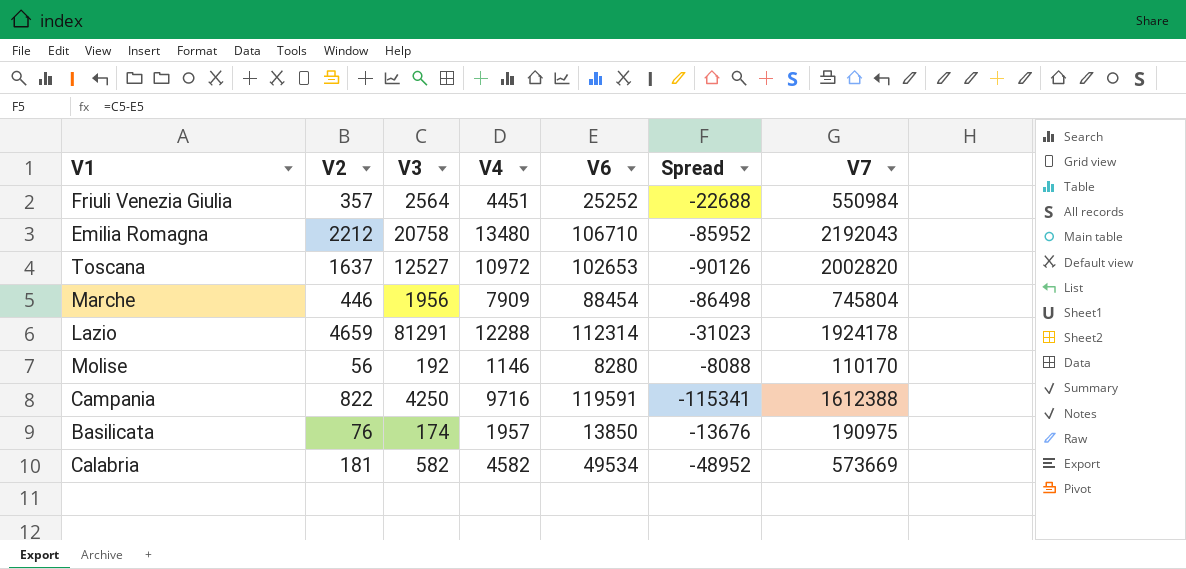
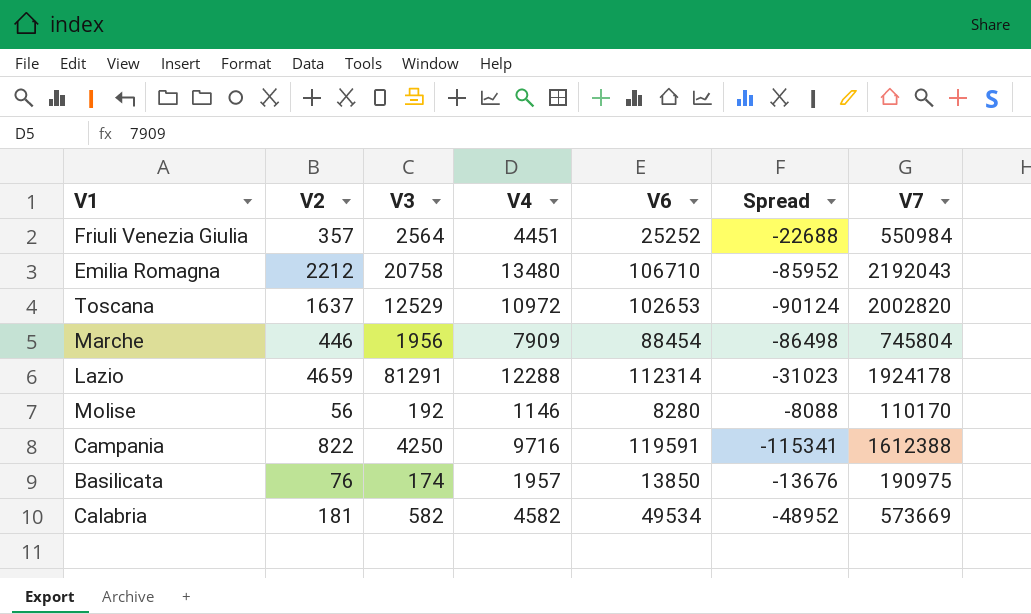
Toscana | V3: 12527 -> 12529
Toscana | Spread: -90126 -> -90124

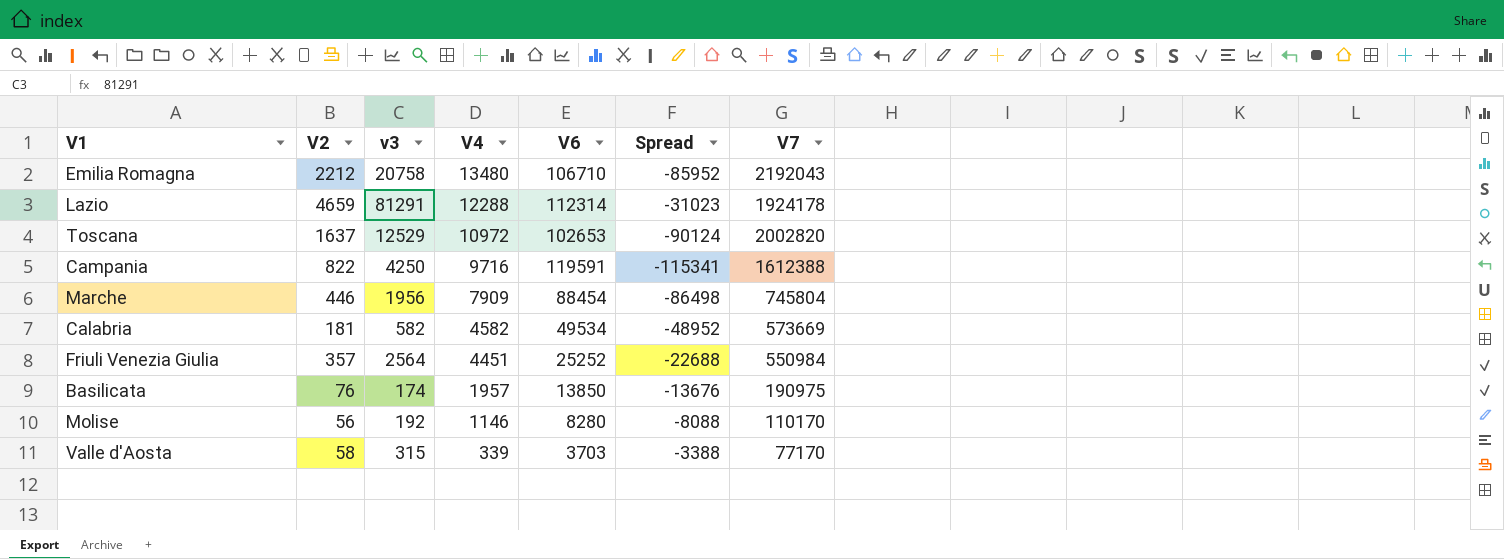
row order: none -> V4 descending
column name: V3 -> v3
row Valle d'Aosta: none -> 58 | 315 | 339 | 3703 | -3388 | 77170

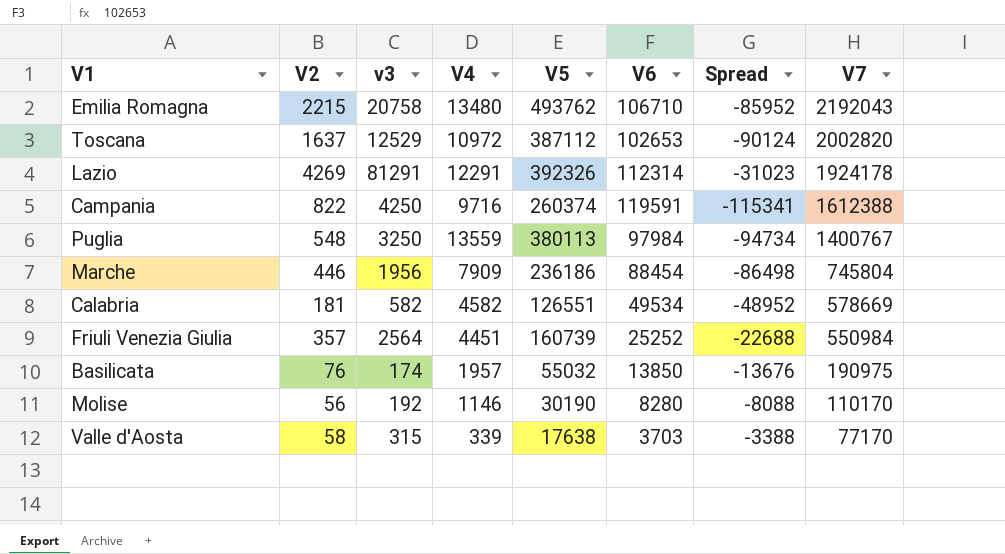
row order: V4 descending -> V7 descending
column V5 | position: none -> 5
Emilia Romagna | V2: 2212 -> 2215
Lazio | V2: 4659 -> 4269
Lazio | V4: 12288 -> 12291
row Puglia: none -> 548 | 3250 | 13559 | 380113 | 97984 | -94734 | 1400767
Calabria | V7: 573669 -> 578669

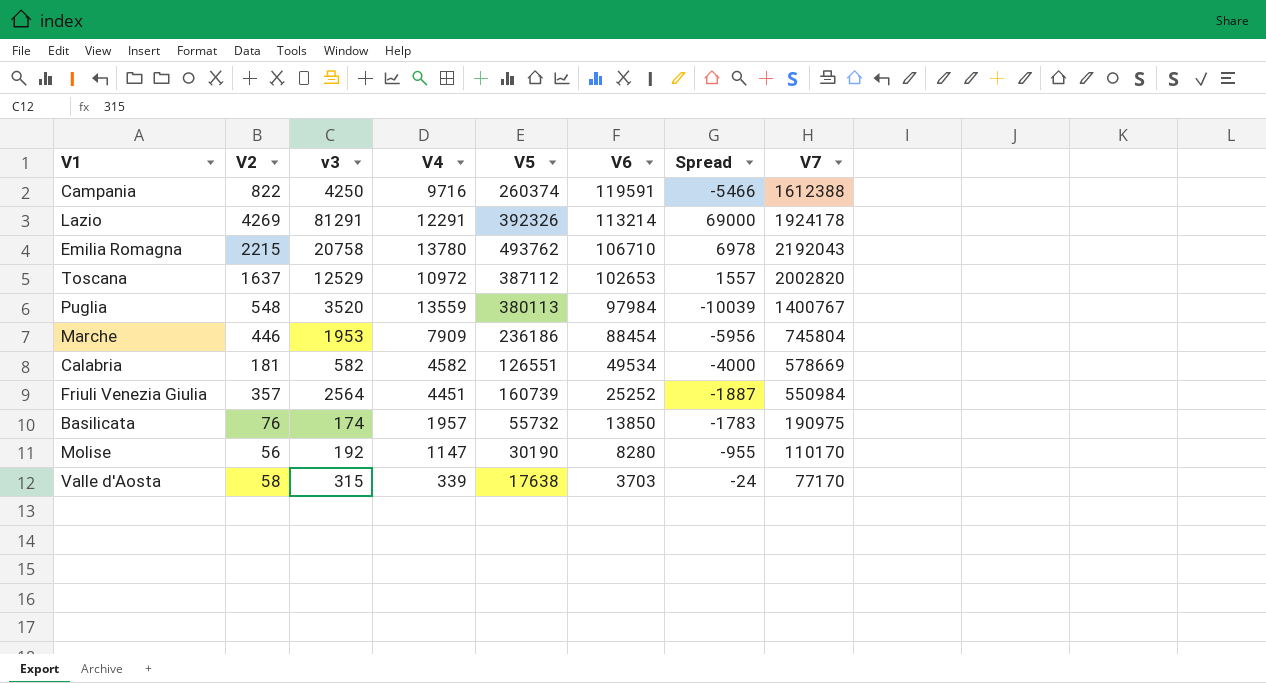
row order: V7 descending -> V6 descending
column Spread | formula: [v3] - [V6] -> [v3] - [V4]
Lazio | V6: 112314 -> 113214
Emilia Romagna | V4: 13480 -> 13780
Puglia | v3: 3250 -> 3520
Marche | v3: 1956 -> 1953
Basilicata | V5: 55032 -> 55732
Molise | V4: 1146 -> 1147

